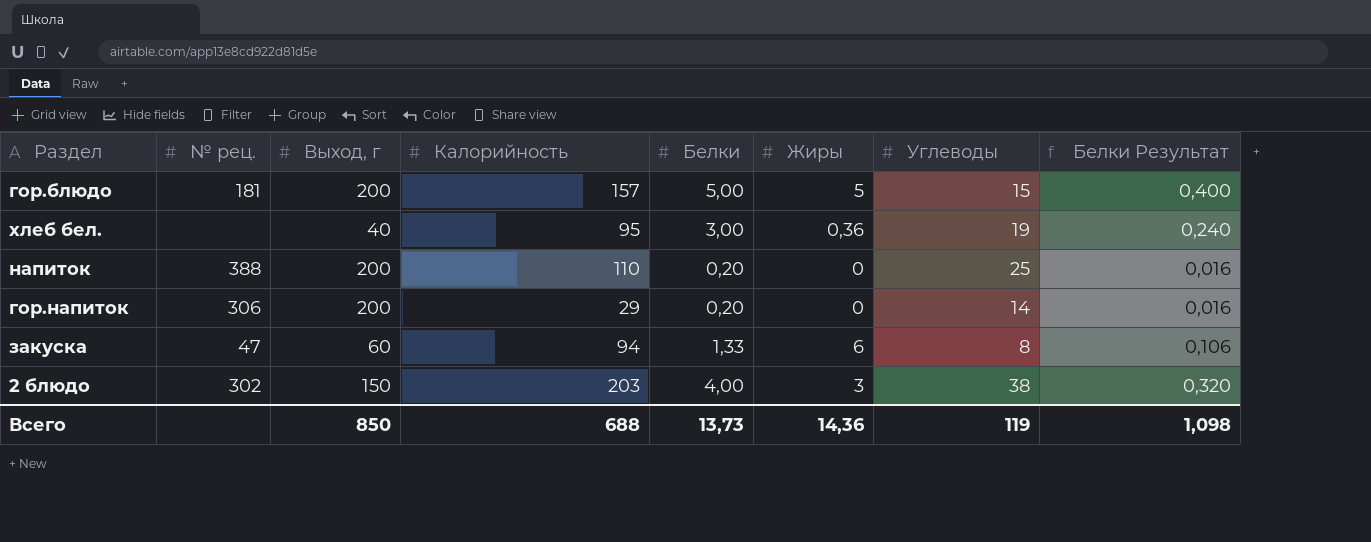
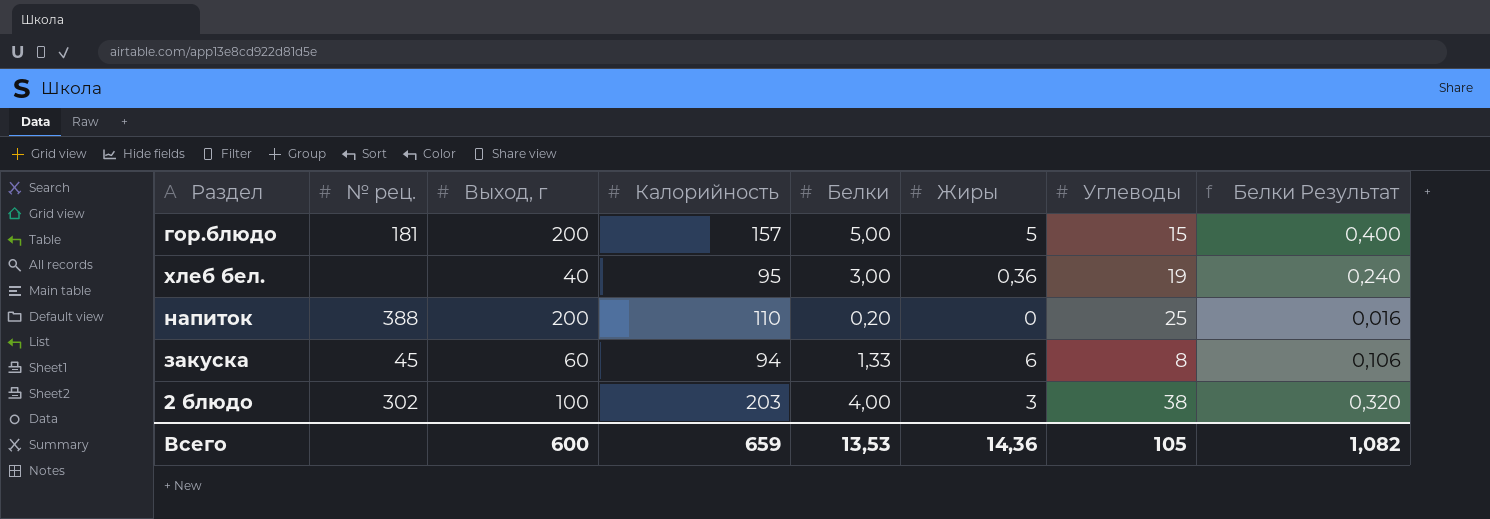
row гор.напиток: 306 | 200 | 29 | 0,20 | 0 | 14 | 0,016 -> none
закуска | № рец.: 47 -> 45
2 блюдо | Выход, г: 150 -> 100
Всего | Выход, г: 850 -> 600
Всего | Калорийность: 688 -> 659
Всего | Белки: 13,73 -> 13,53
Всего | Углеводы: 119 -> 105
Всего | Белки Результат: 1,098 -> 1,082

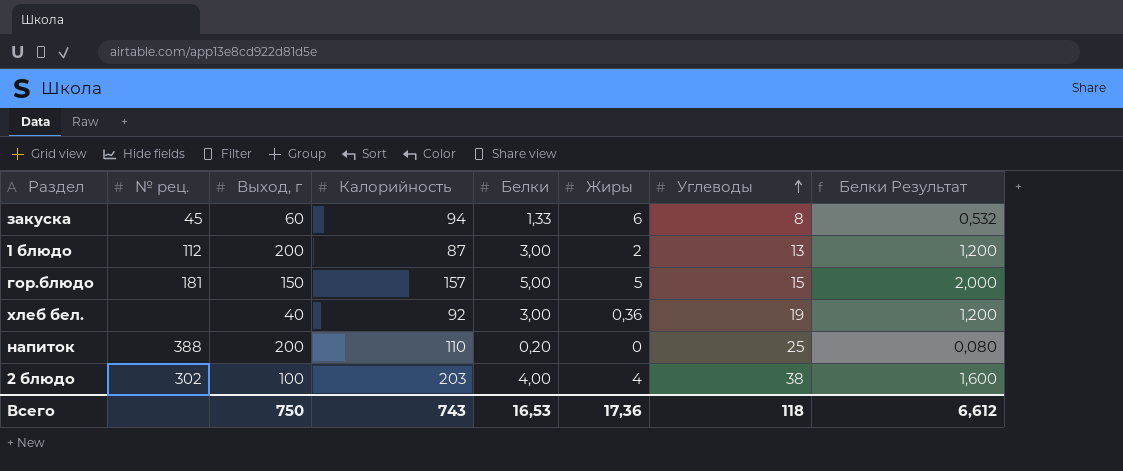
row order: none -> Углеводы ascending
column Белки Результат | formula: [Белки] * 0,08 -> [Белки] * 0,4
row 1 блюдо: none -> 112 | 200 | 87 | 3,00 | 2 | 13 | 1,200
гор.блюдо | Выход, г: 200 -> 150
хлеб бел. | Калорийность: 95 -> 92
2 блюдо | Жиры: 3 -> 4
Всего | Выход, г: 600 -> 750
Всего | Калорийность: 659 -> 743
Всего | Белки: 13,53 -> 16,53
Всего | Жиры: 14,36 -> 17,36
Всего | Углеводы: 105 -> 118
Всего | Белки Результат: 1,082 -> 6,612

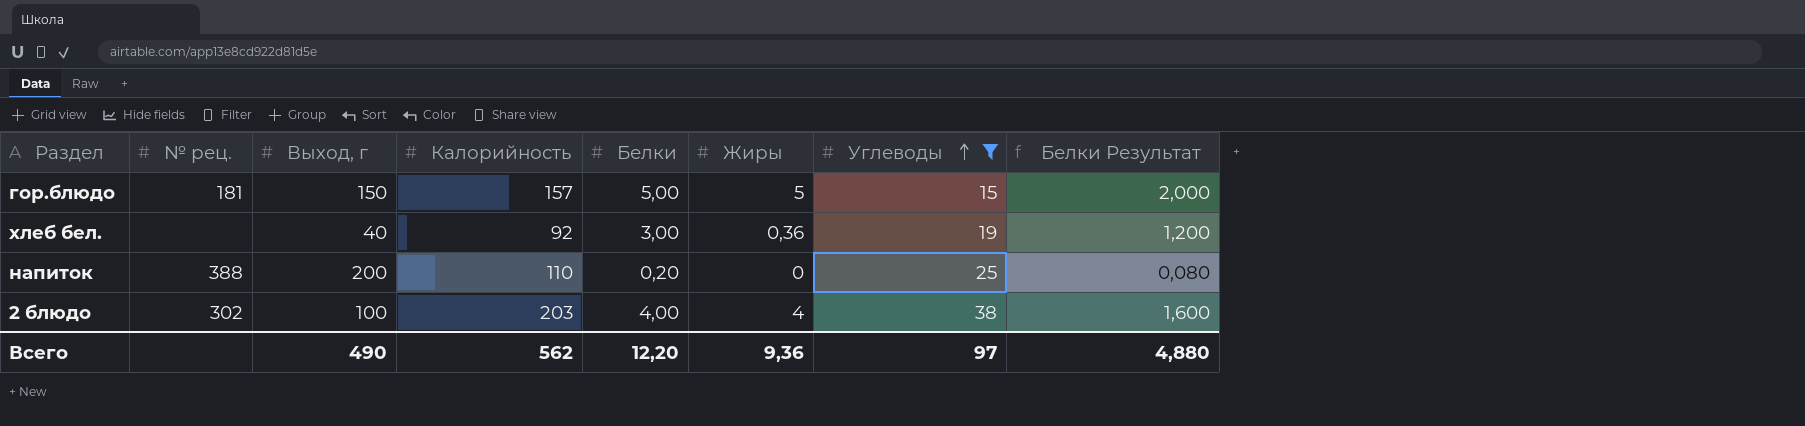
filter: none -> Углеводы >= 15
Всего | Выход, г: 750 -> 490
Всего | Калорийность: 743 -> 562
Всего | Белки: 16,53 -> 12,20
Всего | Жиры: 17,36 -> 9,36
Всего | Углеводы: 118 -> 97
Всего | Белки Результат: 6,612 -> 4,880

